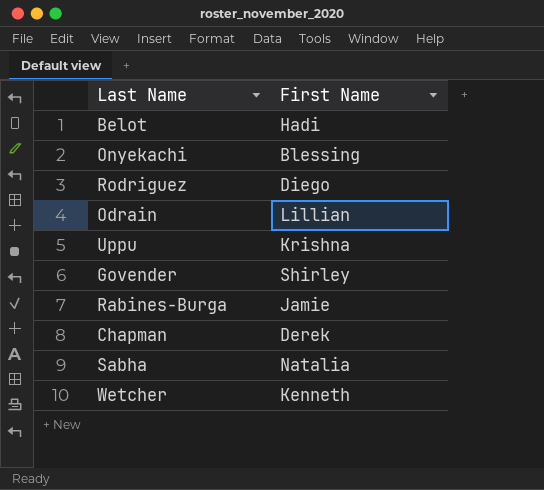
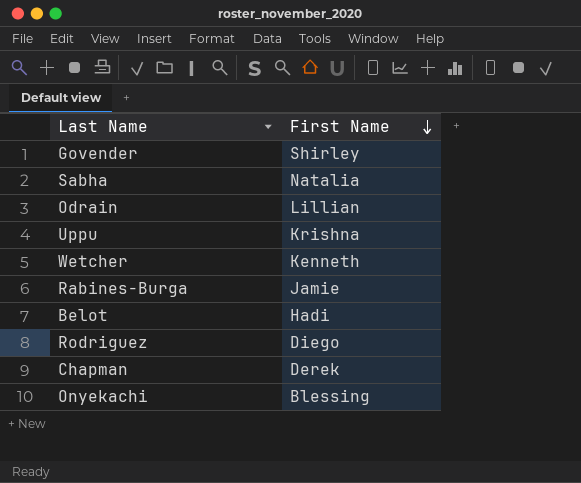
row order: none -> First Name descending

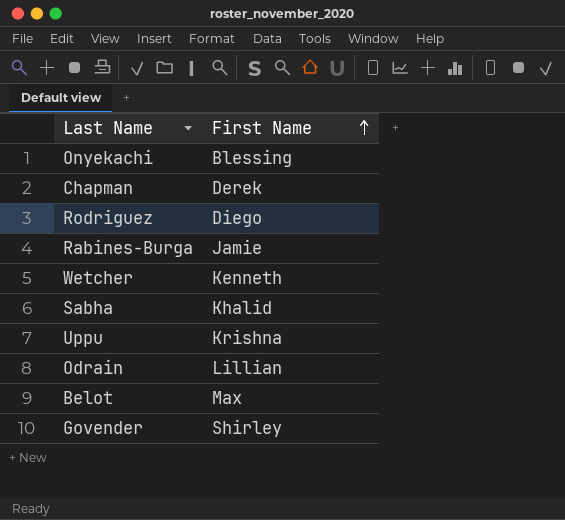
row order: First Name descending -> First Name ascending
Sabha | First Name: Natalia -> Khalid
Belot | First Name: Hadi -> Max

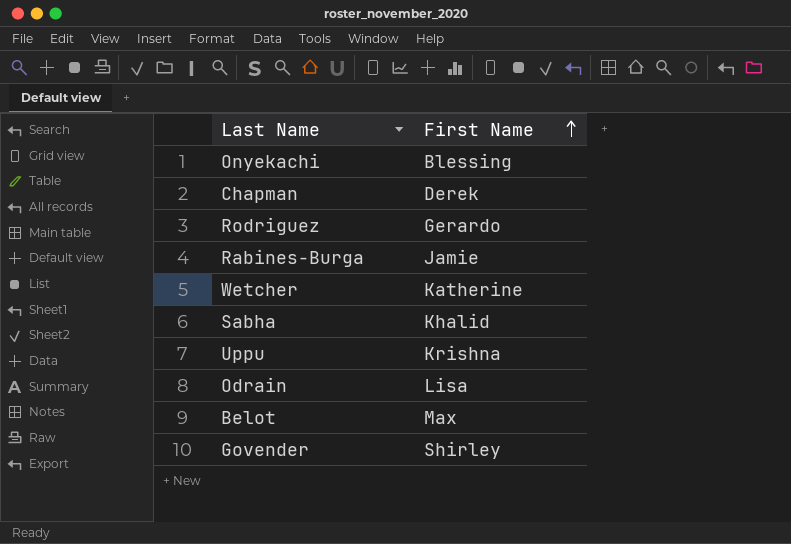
Rodriguez | First Name: Diego -> Gerardo
Wetcher | First Name: Kenneth -> Katherine
Odrain | First Name: Lillian -> Lisa

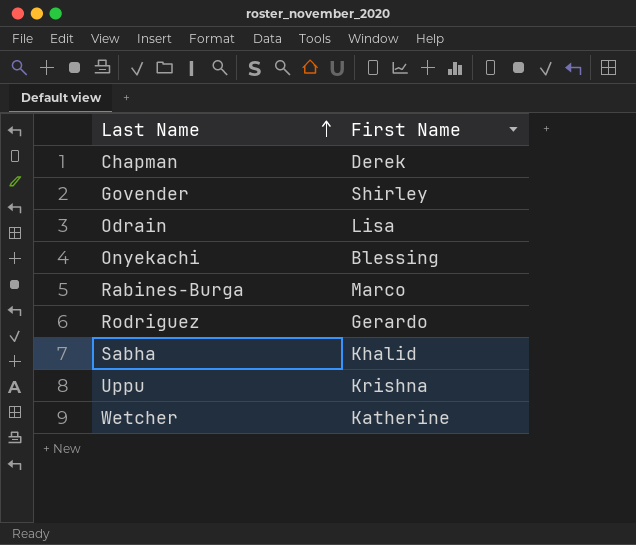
row order: First Name ascending -> Last Name ascending
row Belot: Max -> none
Rabines-Burga | First Name: Jamie -> Marco

